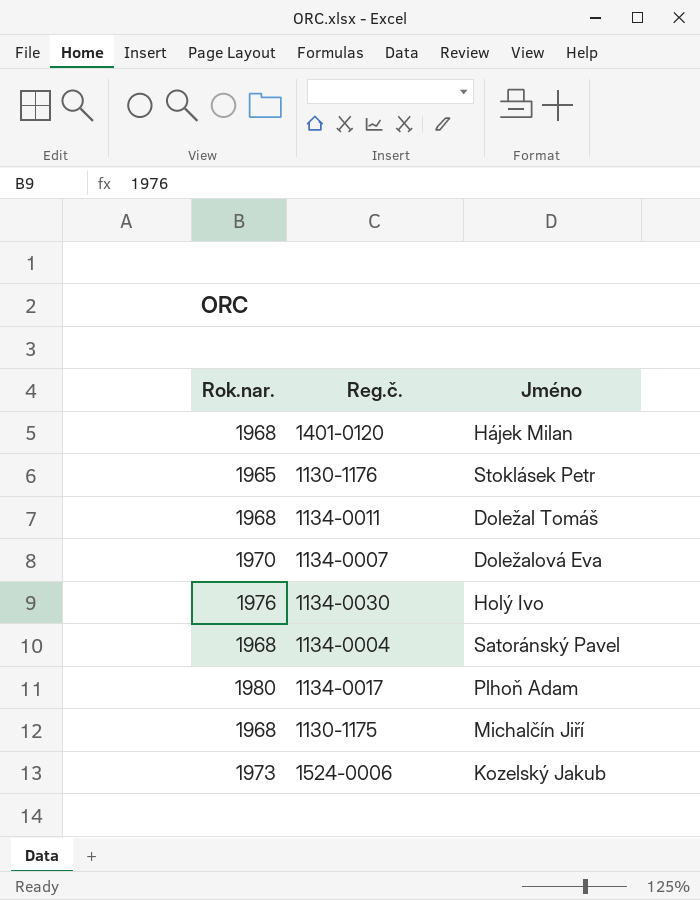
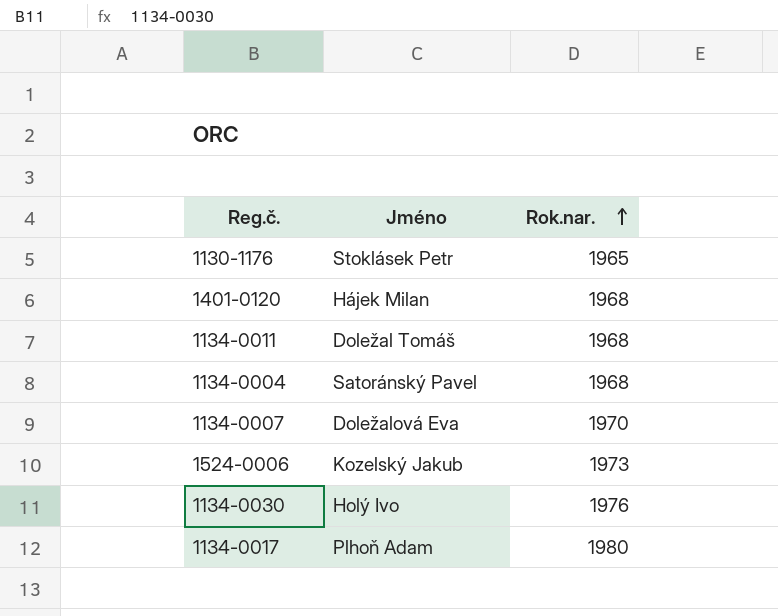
row order: none -> Rok.nar. ascending
column Rok.nar. | position: 1 -> 3
row 1130-1175: 1968 | Michalčín Jiří -> none

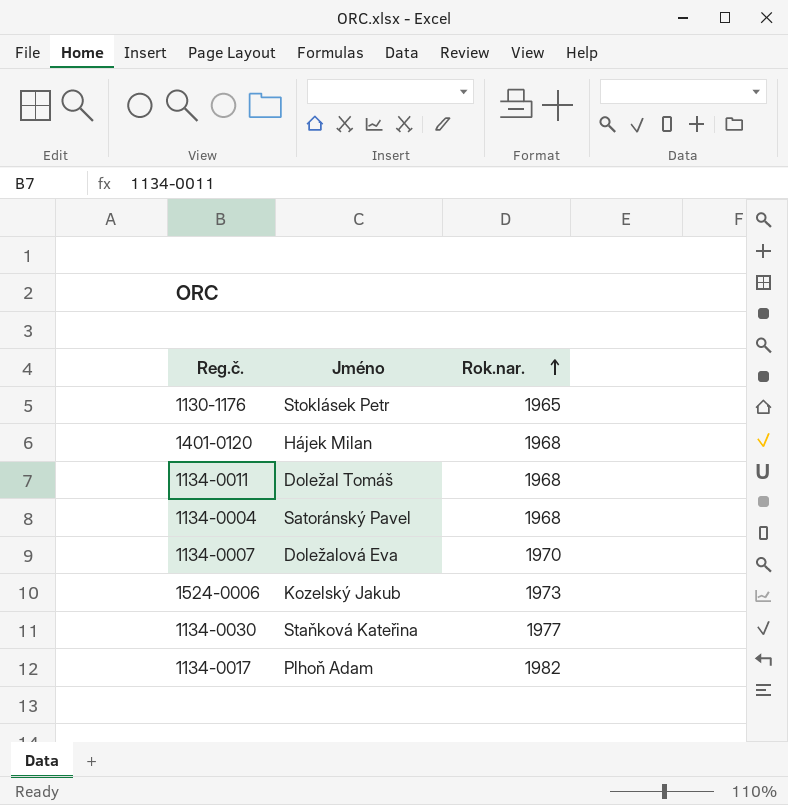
1134-0030 | Jméno: Holý Ivo -> Staňková Kateřina
1134-0030 | Rok.nar.: 1976 -> 1977
1134-0017 | Rok.nar.: 1980 -> 1982

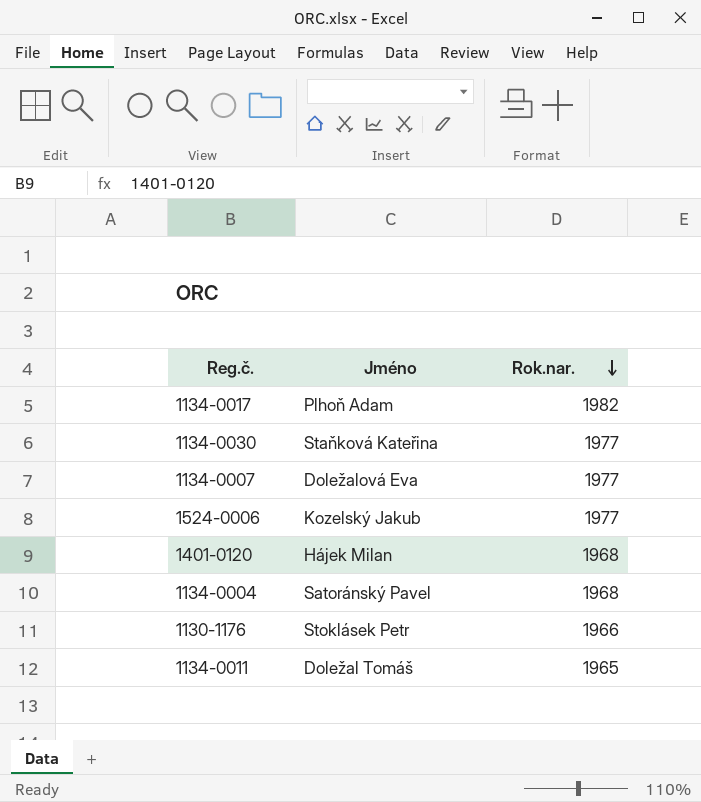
row order: Rok.nar. ascending -> Rok.nar. descending
1134-0007 | Rok.nar.: 1970 -> 1977
1524-0006 | Rok.nar.: 1973 -> 1977
1130-1176 | Rok.nar.: 1965 -> 1966
1134-0011 | Rok.nar.: 1968 -> 1965

